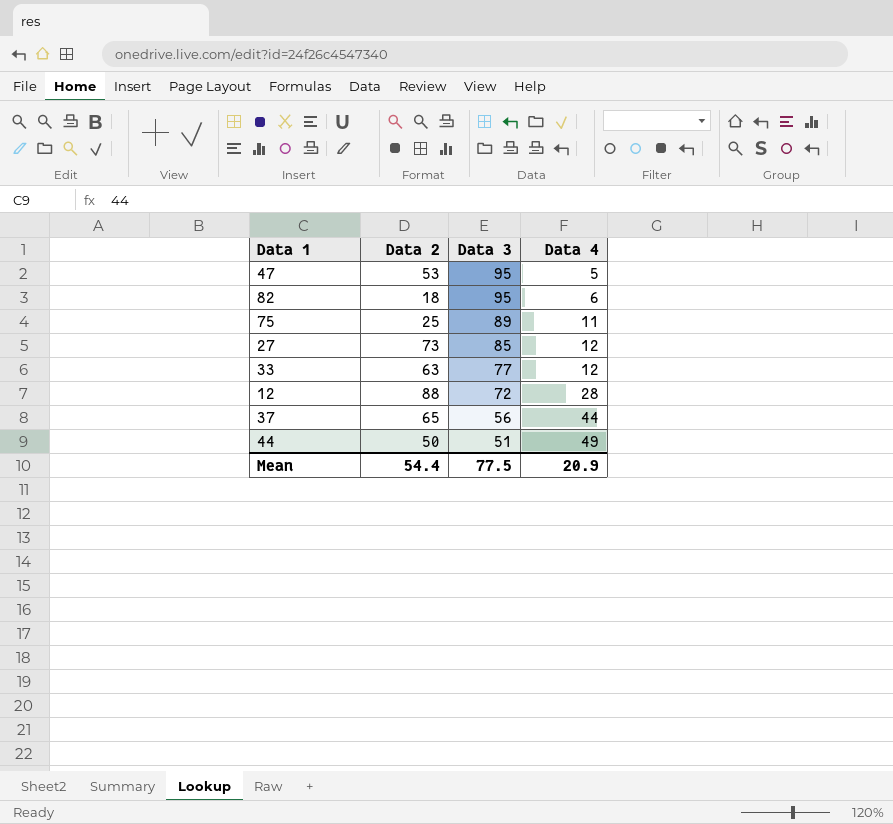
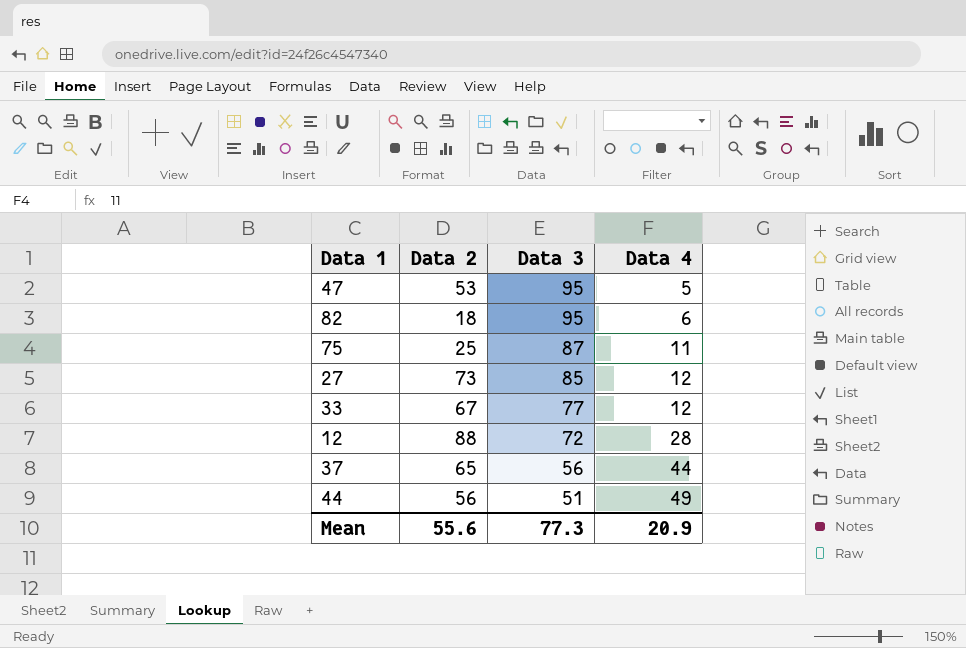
75 | Data 3: 89 -> 87
33 | Data 2: 63 -> 67
44 | Data 2: 50 -> 56
Mean | Data 2: 54.4 -> 55.6
Mean | Data 3: 77.5 -> 77.3

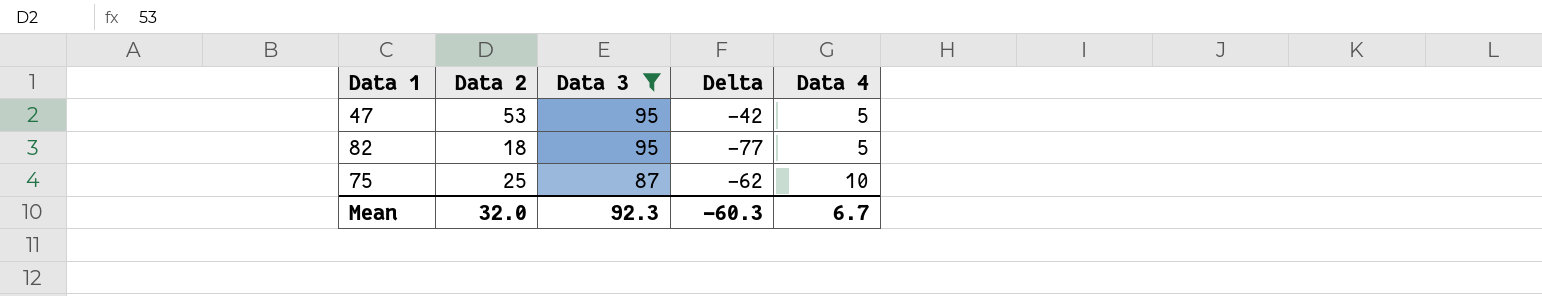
filter: none -> Data 3 >= 87
column Delta | formula: none -> [Data 2] - [Data 3]
82 | Data 4: 6 -> 5
75 | Data 4: 11 -> 10
Mean | Data 2: 55.6 -> 32.0
Mean | Data 3: 77.3 -> 92.3
Mean | Data 4: 20.9 -> 6.7

